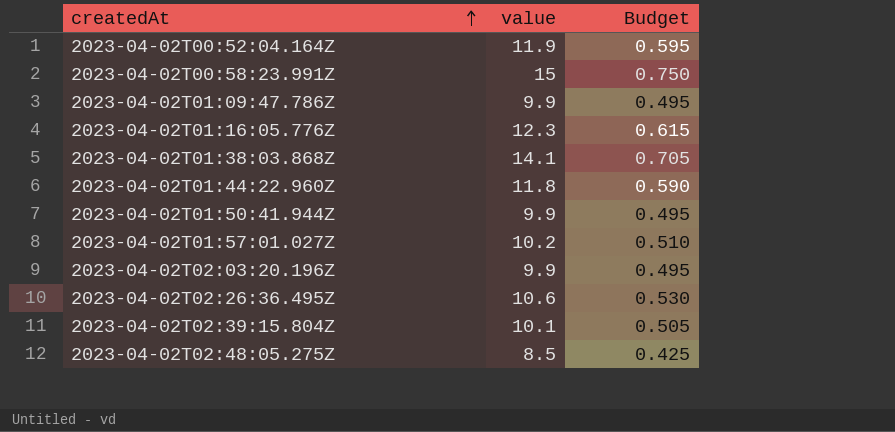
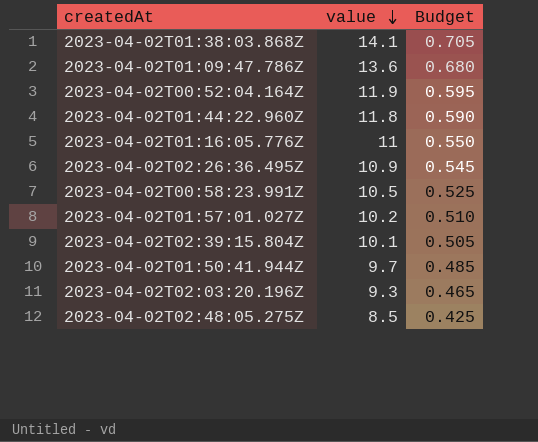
row order: createdAt ascending -> value descending
2023-04-02T01:09:47.786Z | value: 9.9 -> 13.6
2023-04-02T01:09:47.786Z | Budget: 0.495 -> 0.680
2023-04-02T01:16:05.776Z | value: 12.3 -> 11
2023-04-02T01:16:05.776Z | Budget: 0.615 -> 0.550
2023-04-02T02:26:36.495Z | value: 10.6 -> 10.9
2023-04-02T02:26:36.495Z | Budget: 0.530 -> 0.545
2023-04-02T00:58:23.991Z | value: 15 -> 10.5
2023-04-02T00:58:23.991Z | Budget: 0.750 -> 0.525
2023-04-02T01:50:41.944Z | value: 9.9 -> 9.7
2023-04-02T01:50:41.944Z | Budget: 0.495 -> 0.485
2023-04-02T02:03:20.196Z | value: 9.9 -> 9.3
2023-04-02T02:03:20.196Z | Budget: 0.495 -> 0.465

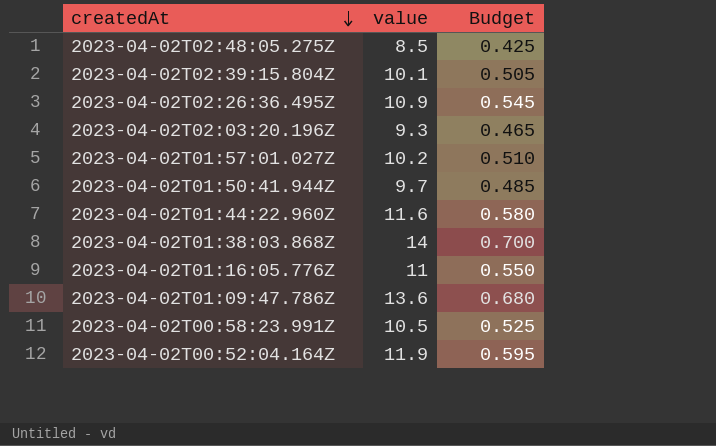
row order: value descending -> createdAt descending
2023-04-02T01:44:22.960Z | value: 11.8 -> 11.6
2023-04-02T01:44:22.960Z | Budget: 0.590 -> 0.580
2023-04-02T01:38:03.868Z | value: 14.1 -> 14
2023-04-02T01:38:03.868Z | Budget: 0.705 -> 0.700

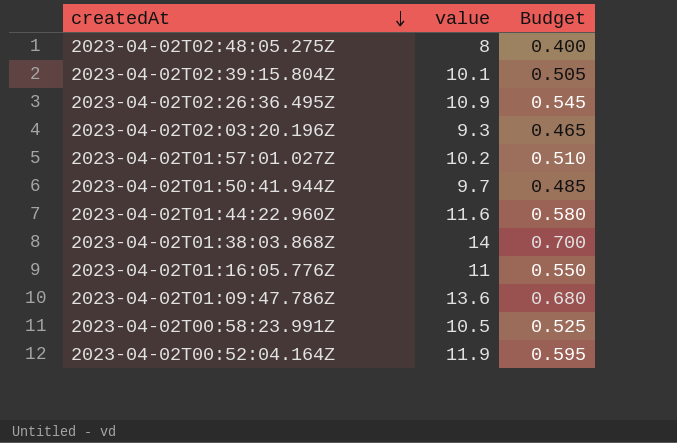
2023-04-02T02:48:05.275Z | value: 8.5 -> 8
2023-04-02T02:48:05.275Z | Budget: 0.425 -> 0.400

